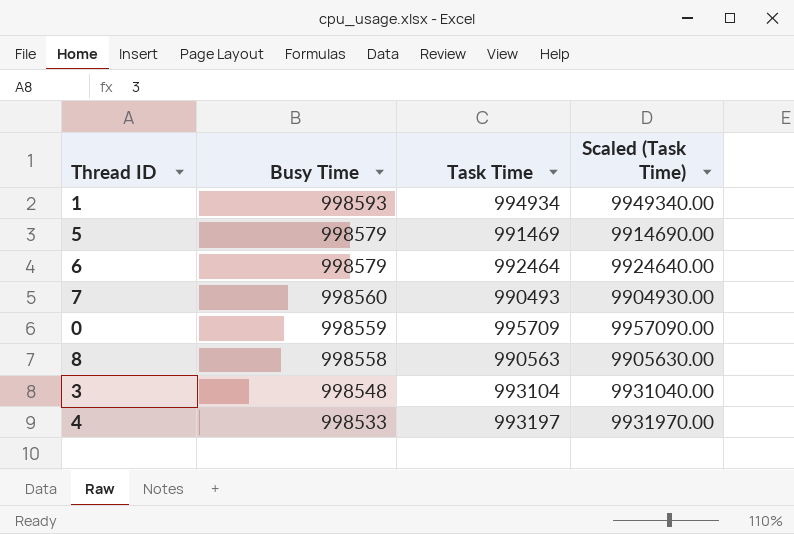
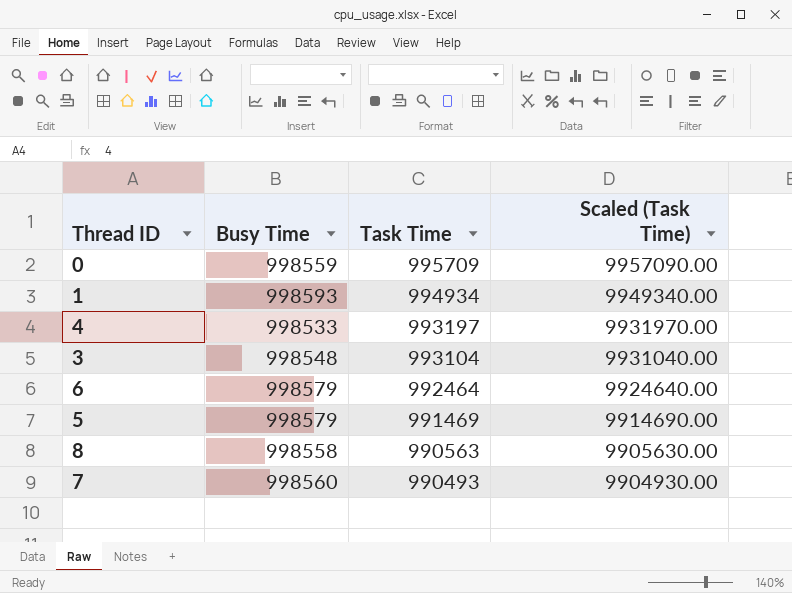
row order: Busy Time descending -> Task Time descending

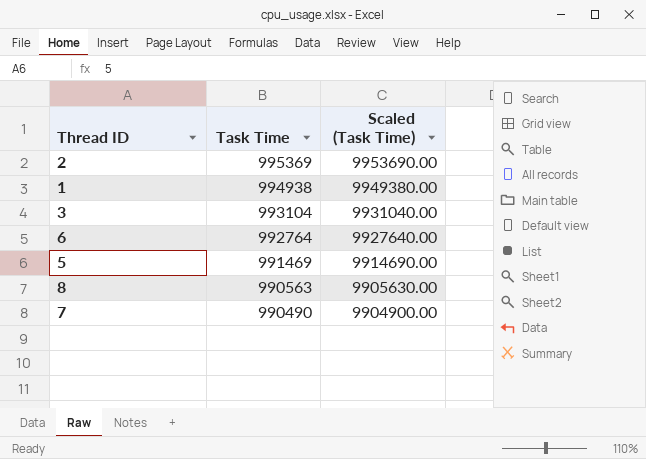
column Busy Time | position: 2 -> none
row 0: 998559 | 995709 | 9957090.00 -> none
row 4: 998533 | 993197 | 9931970.00 -> none
row 2: none -> 995369 | 9953690.00
1 | Task Time: 994934 -> 994938
1 | Scaled (Task Time): 9949340.00 -> 9949380.00
6 | Task Time: 992464 -> 992764
6 | Scaled (Task Time): 9924640.00 -> 9927640.00
7 | Task Time: 990493 -> 990490
7 | Scaled (Task Time): 9904930.00 -> 9904900.00

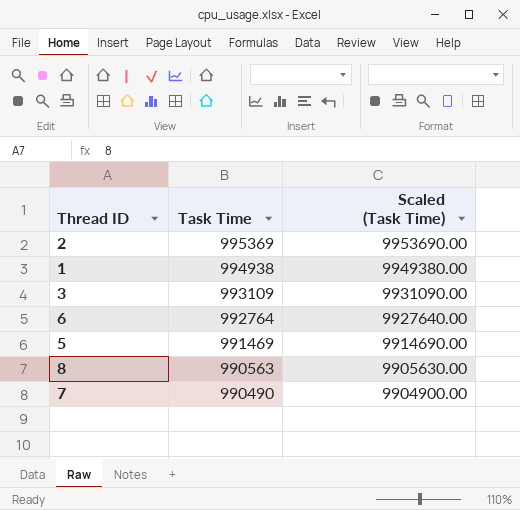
3 | Task Time: 993104 -> 993109
3 | Scaled (Task Time): 9931040.00 -> 9931090.00

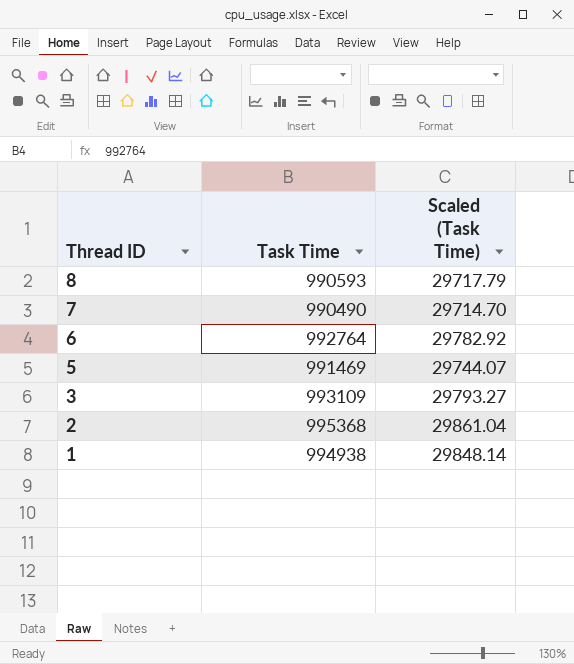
row order: Task Time descending -> Thread ID descending
column Scaled (Task Time) | formula: [Task Time] * 10 -> [Task Time] * 0.03
8 | Task Time: 990563 -> 990593
2 | Task Time: 995369 -> 995368

